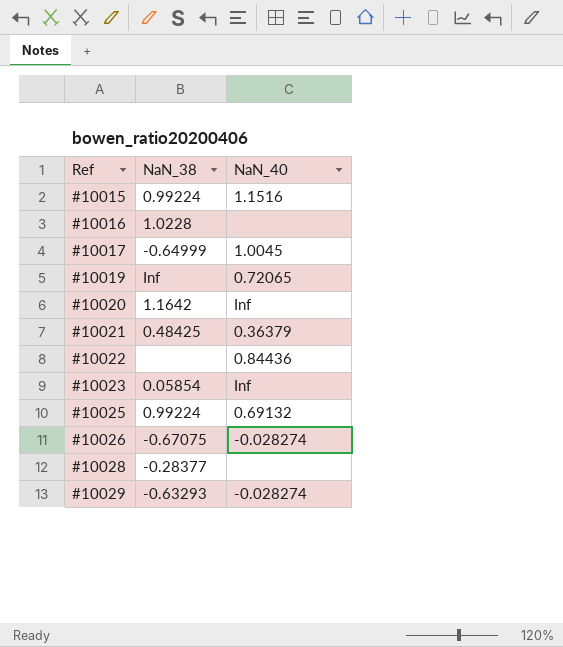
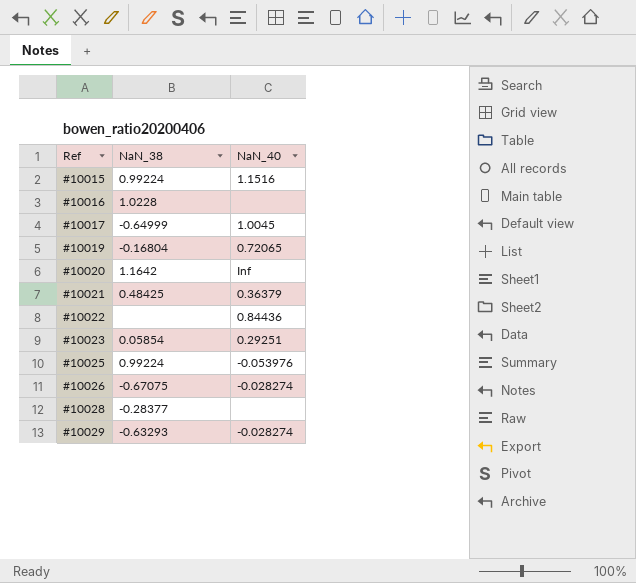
#10019 | NaN_38: Inf -> -0.16804
#10023 | NaN_40: Inf -> 0.29251
#10025 | NaN_40: 0.69132 -> -0.053976

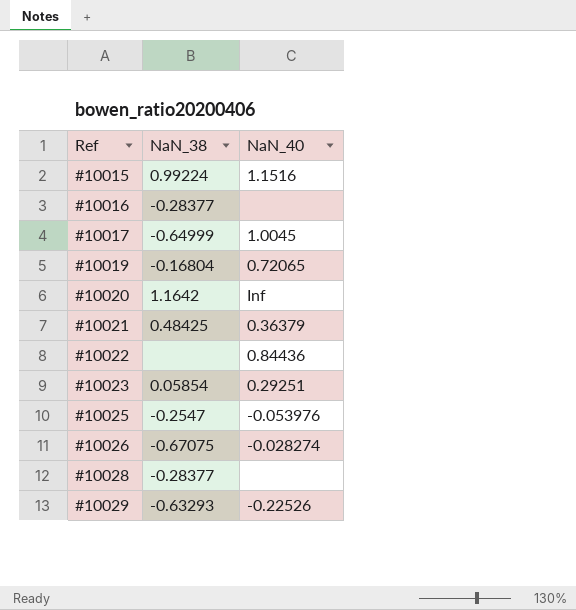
#10016 | NaN_38: 1.0228 -> -0.28377
#10025 | NaN_38: 0.99224 -> -0.2547
#10029 | NaN_40: -0.028274 -> -0.22526

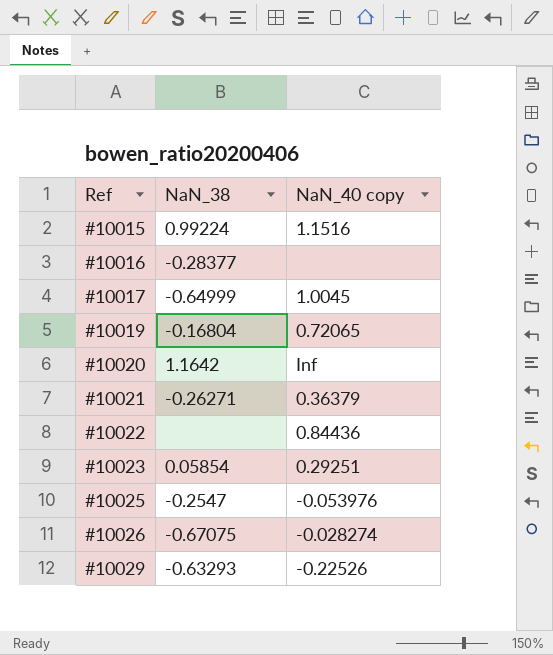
column name: NaN_40 -> NaN_40 copy
row #10028: -0.28377 | none -> none
#10021 | NaN_38: 0.48425 -> -0.26271

